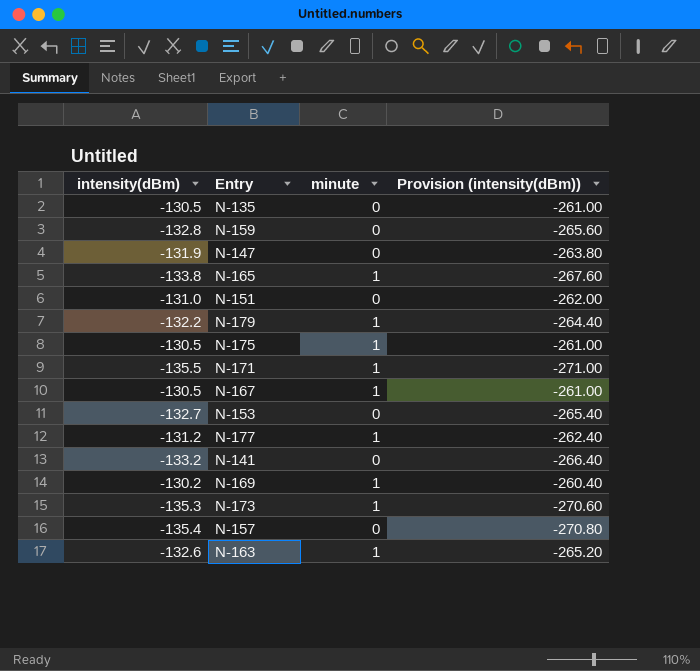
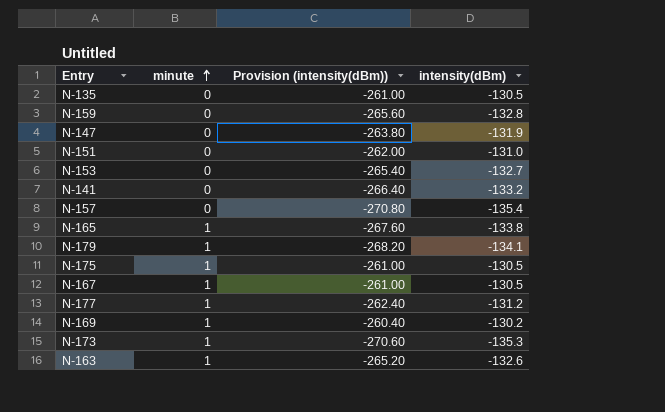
row order: none -> minute ascending
column intensity(dBm) | position: 1 -> 4
row N-171: -135.5 | 1 | -271.00 -> none
N-179 | Provision (intensity(dBm)): -264.40 -> -268.20
N-179 | intensity(dBm): -132.2 -> -134.1

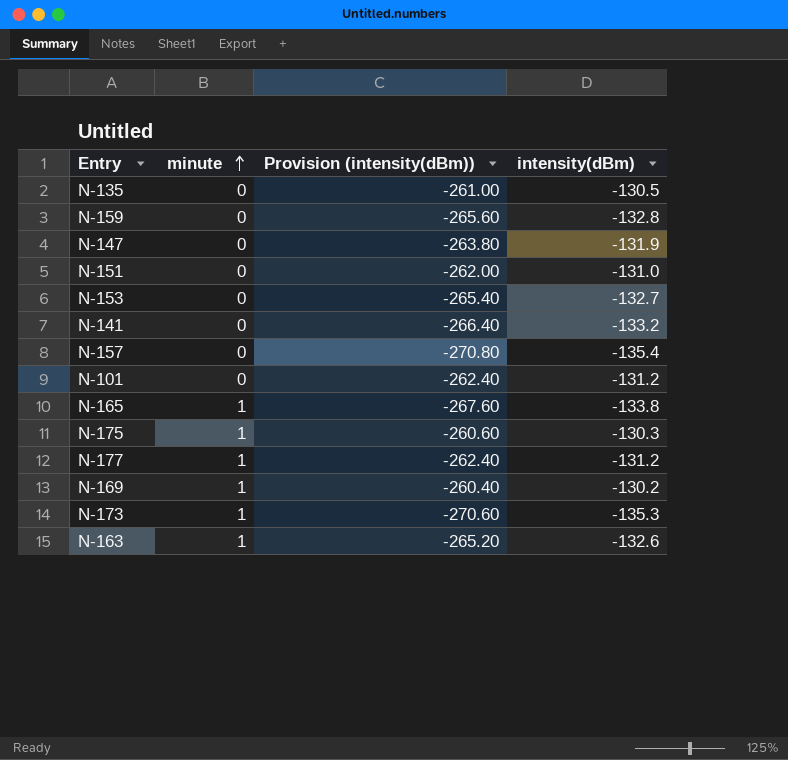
row N-179: 1 | -268.20 | -134.1 -> none
row N-167: 1 | -261.00 | -130.5 -> none
row N-101: none -> 0 | -262.40 | -131.2
N-175 | Provision (intensity(dBm)): -261.00 -> -260.60
N-175 | intensity(dBm): -130.5 -> -130.3

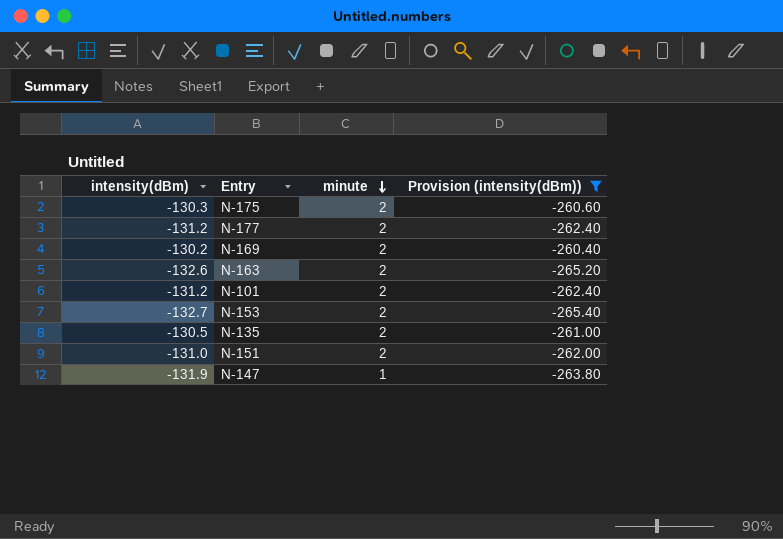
filter: none -> Provision (intensity(dBm)) >= -265.40
row order: minute ascending -> minute descending
column intensity(dBm) | position: 4 -> 1
N-175 | minute: 1 -> 2
N-177 | minute: 1 -> 2
N-169 | minute: 1 -> 2
N-163 | minute: 1 -> 2
N-101 | minute: 0 -> 2
N-153 | minute: 0 -> 2
N-135 | minute: 0 -> 2
N-151 | minute: 0 -> 2
N-147 | minute: 0 -> 1

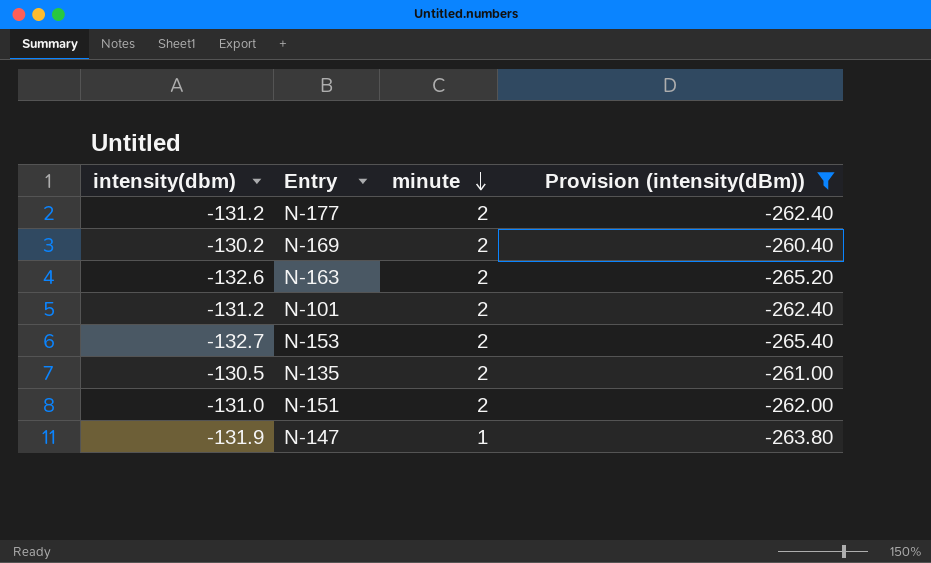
column name: intensity(dBm) -> intensity(dbm)
row N-175: -130.3 | 2 | -260.60 -> none

